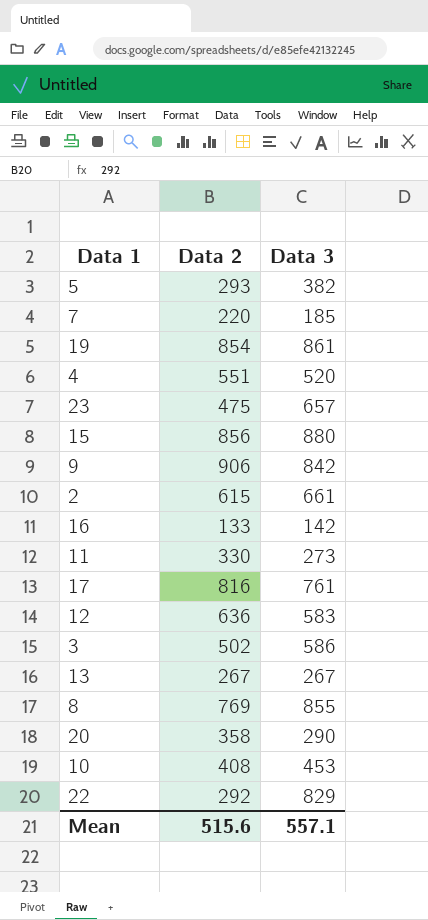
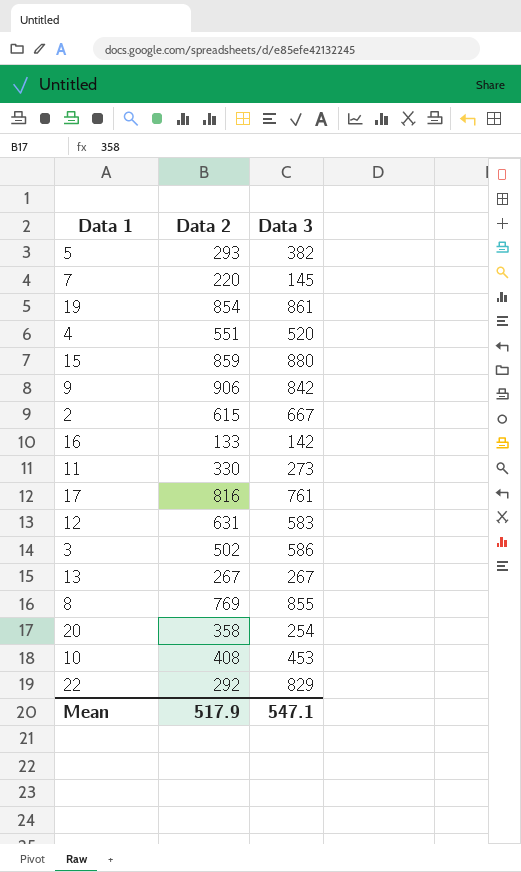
row 23: 475 | 657 -> none
7 | Data 3: 185 -> 145
15 | Data 2: 856 -> 859
2 | Data 3: 661 -> 667
12 | Data 2: 636 -> 631
20 | Data 3: 290 -> 254
Mean | Data 2: 515.6 -> 517.9
Mean | Data 3: 557.1 -> 547.1

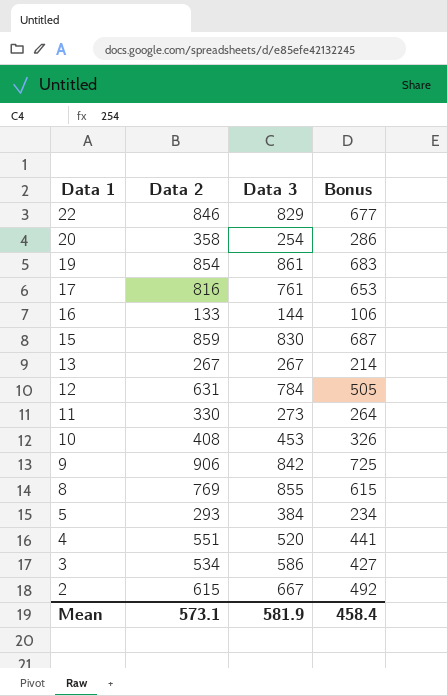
row order: none -> Data 1 descending
column Bonus | formula: none -> [Data 2] * 0.8
row 7: 220 | 145 -> none
22 | Data 2: 292 -> 846
16 | Data 3: 142 -> 144
15 | Data 3: 880 -> 830
12 | Data 3: 583 -> 784
5 | Data 3: 382 -> 384
3 | Data 2: 502 -> 534
Mean | Data 2: 517.9 -> 573.1
Mean | Data 3: 547.1 -> 581.9

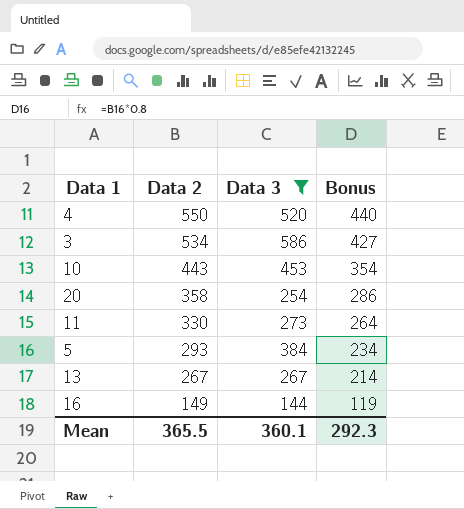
filter: none -> Data 3 <= 586
row order: Data 1 descending -> Data 2 descending
4 | Data 2: 551 -> 550
4 | Bonus: 441 -> 440
10 | Data 2: 408 -> 443
10 | Bonus: 326 -> 354
16 | Data 2: 133 -> 149
16 | Bonus: 106 -> 119
Mean | Data 2: 573.1 -> 365.5
Mean | Data 3: 581.9 -> 360.1
Mean | Bonus: 458.4 -> 292.3

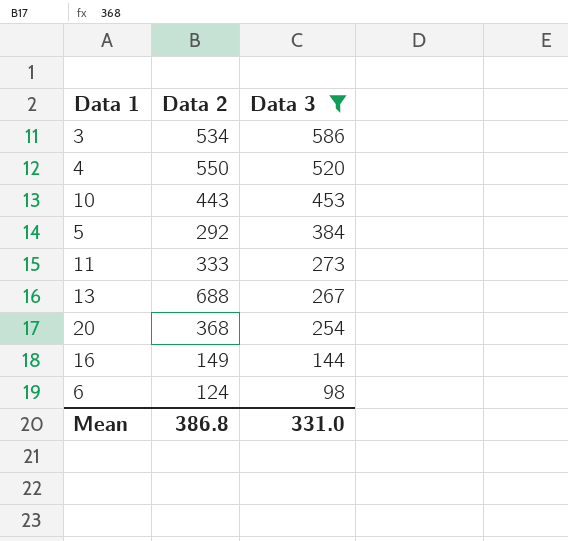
row order: Data 2 descending -> Data 3 descending
column Bonus | formula: [Data 2] * 0.8 -> none
5 | Data 2: 293 -> 292
11 | Data 2: 330 -> 333
13 | Data 2: 267 -> 688
20 | Data 2: 358 -> 368
row 6: none -> 124 | 98
Mean | Data 2: 365.5 -> 386.8
Mean | Data 3: 360.1 -> 331.0

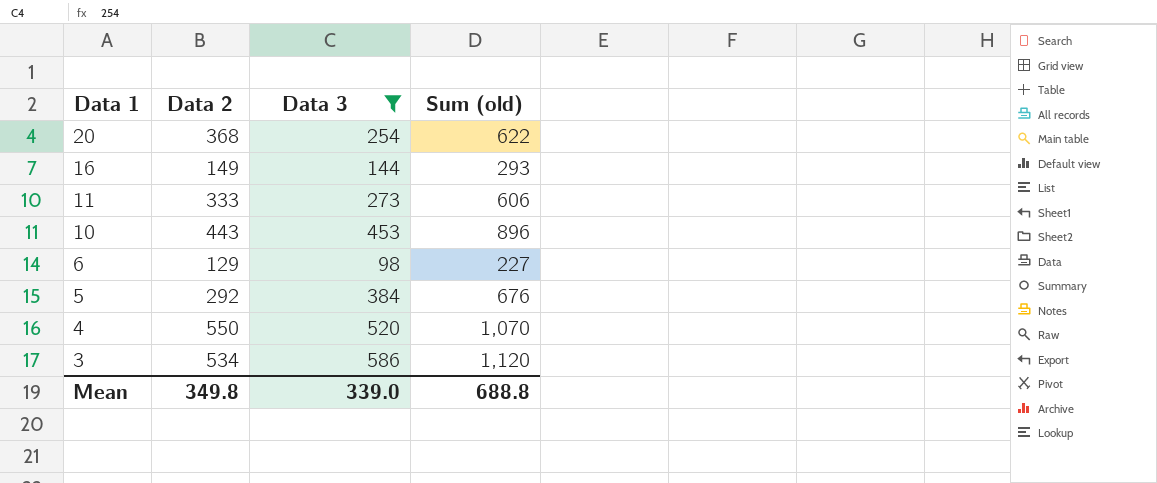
row order: Data 3 descending -> Data 1 descending
column Sum (old) | formula: none -> [Data 2] + [Data 3]
row 13: 688 | 267 -> none
6 | Data 2: 124 -> 129
Mean | Data 2: 386.8 -> 349.8
Mean | Data 3: 331.0 -> 339.0

